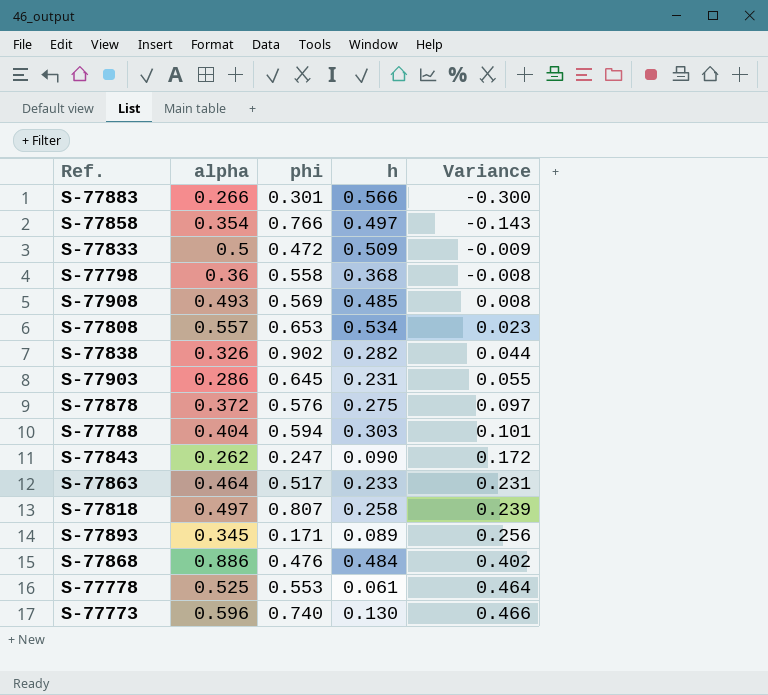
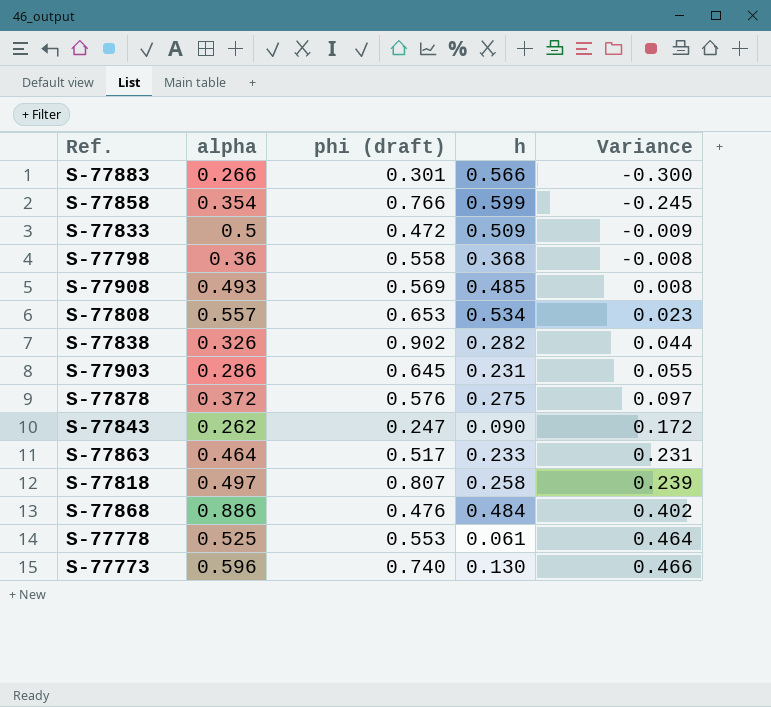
column name: phi -> phi (draft)
row S-77788: 0.404 | 0.594 | 0.303 | 0.101 -> none
row S-77893: 0.345 | 0.171 | 0.089 | 0.256 -> none
S-77858 | h: 0.497 -> 0.599
S-77858 | Variance: -0.143 -> -0.245

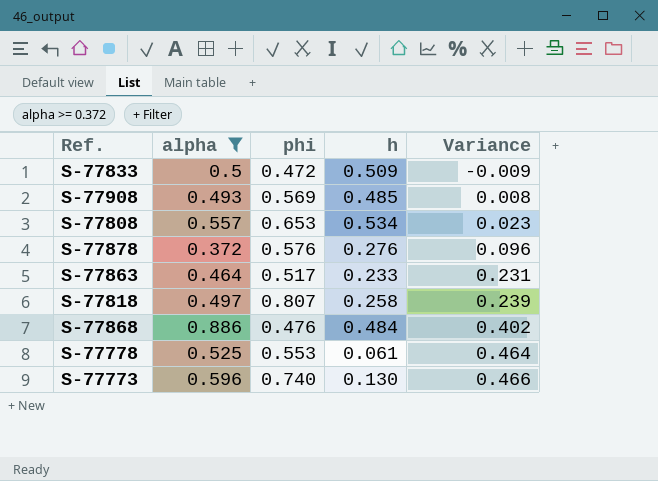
filter: none -> alpha >= 0.372
column name: phi (draft) -> phi
S-77878 | h: 0.275 -> 0.276
S-77878 | Variance: 0.097 -> 0.096

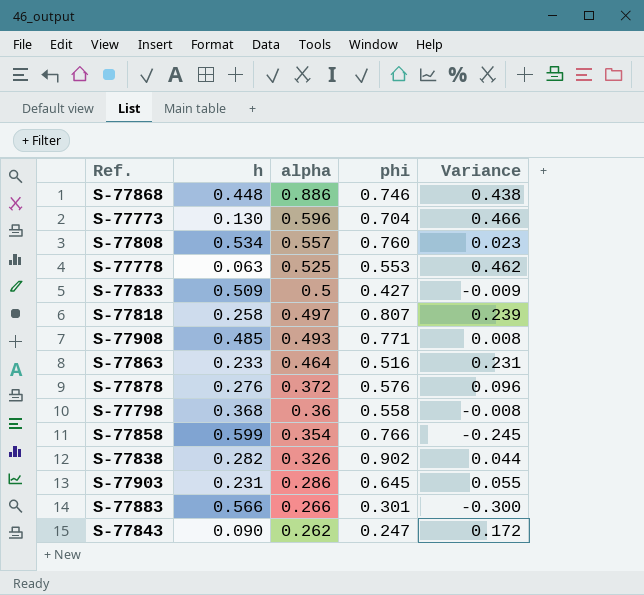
filter: alpha >= 0.372 -> none
row order: Variance ascending -> alpha descending
column h | position: 4 -> 2
S-77868 | h: 0.484 -> 0.448
S-77868 | phi: 0.476 -> 0.746
S-77868 | Variance: 0.402 -> 0.438
S-77773 | phi: 0.740 -> 0.704
S-77808 | phi: 0.653 -> 0.760
S-77778 | h: 0.061 -> 0.063
S-77778 | Variance: 0.464 -> 0.462
S-77833 | phi: 0.472 -> 0.427
S-77908 | phi: 0.569 -> 0.771
S-77863 | phi: 0.517 -> 0.516

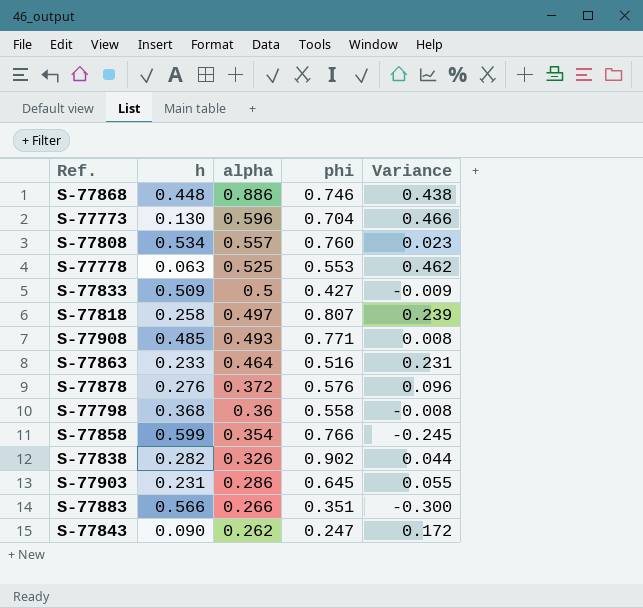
S-77883 | phi: 0.301 -> 0.351

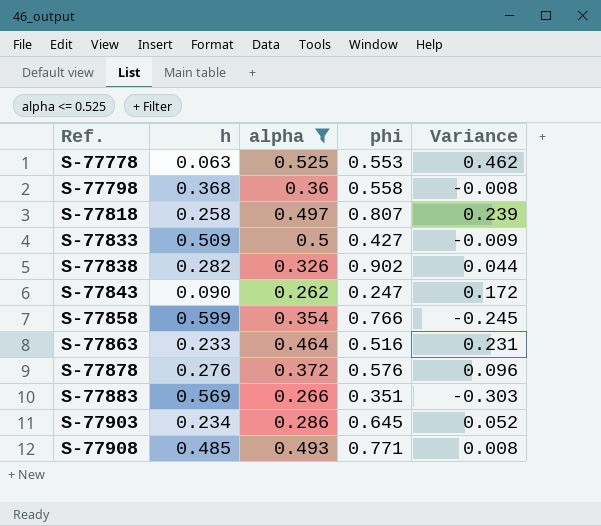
filter: none -> alpha <= 0.525
row order: alpha descending -> Ref. ascending
S-77883 | h: 0.566 -> 0.569
S-77883 | Variance: -0.300 -> -0.303
S-77903 | h: 0.231 -> 0.234
S-77903 | Variance: 0.055 -> 0.052

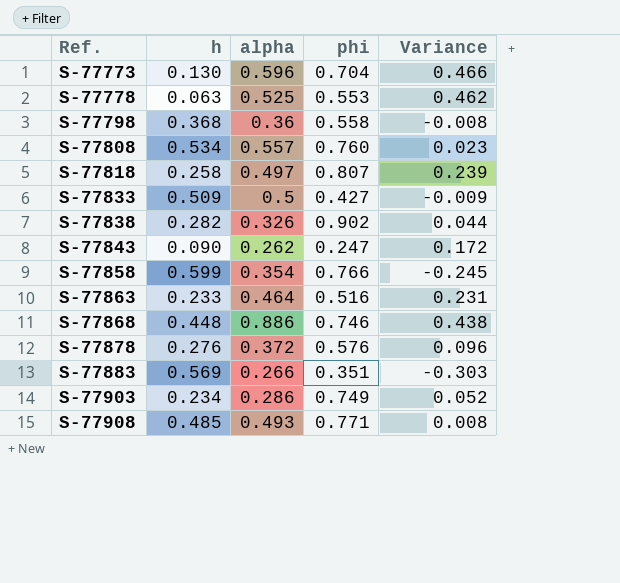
filter: alpha <= 0.525 -> none
S-77903 | phi: 0.645 -> 0.749

